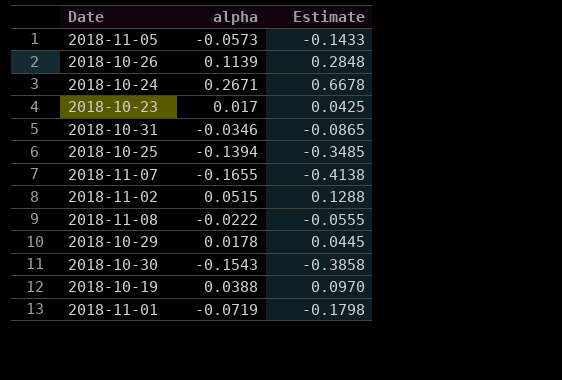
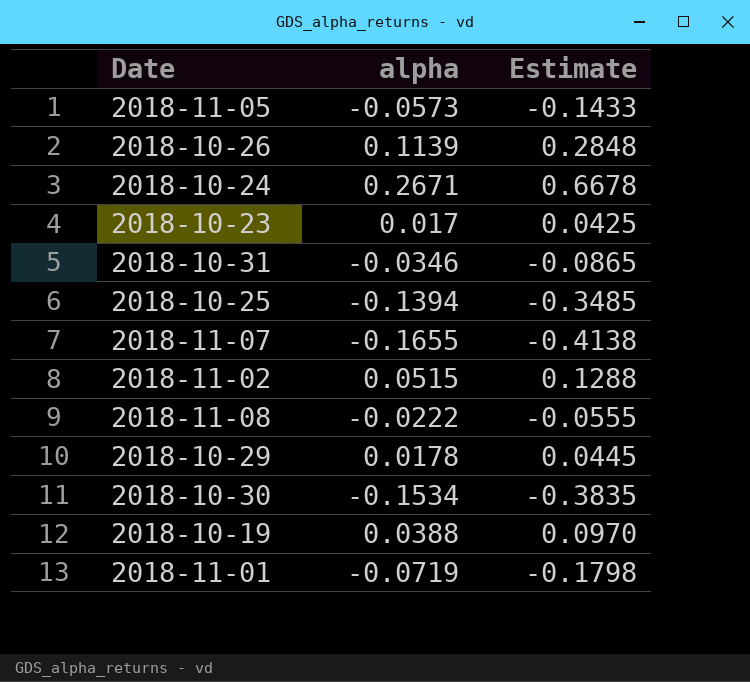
2018-10-30 | alpha: -0.1543 -> -0.1534
2018-10-30 | Estimate: -0.3858 -> -0.3835

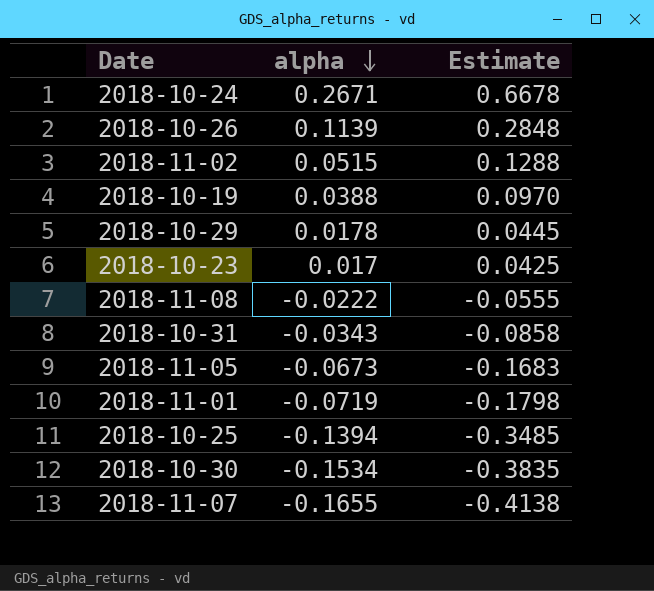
row order: none -> alpha descending
2018-10-31 | alpha: -0.0346 -> -0.0343
2018-10-31 | Estimate: -0.0865 -> -0.0858
2018-11-05 | alpha: -0.0573 -> -0.0673
2018-11-05 | Estimate: -0.1433 -> -0.1683

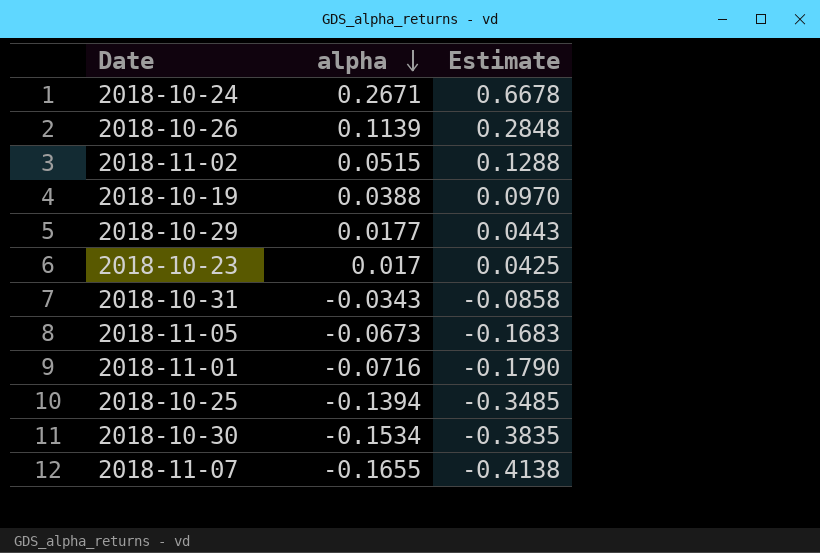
row 2018-11-08: -0.0222 | -0.0555 -> none
2018-10-29 | alpha: 0.0178 -> 0.0177
2018-10-29 | Estimate: 0.0445 -> 0.0443
2018-11-01 | alpha: -0.0719 -> -0.0716
2018-11-01 | Estimate: -0.1798 -> -0.1790

